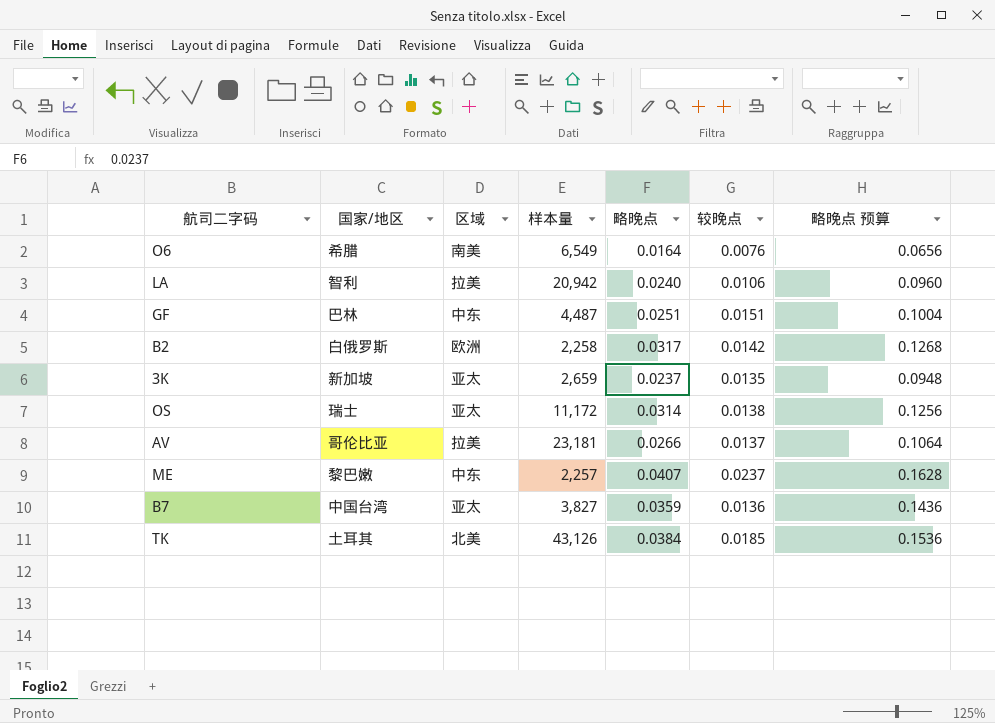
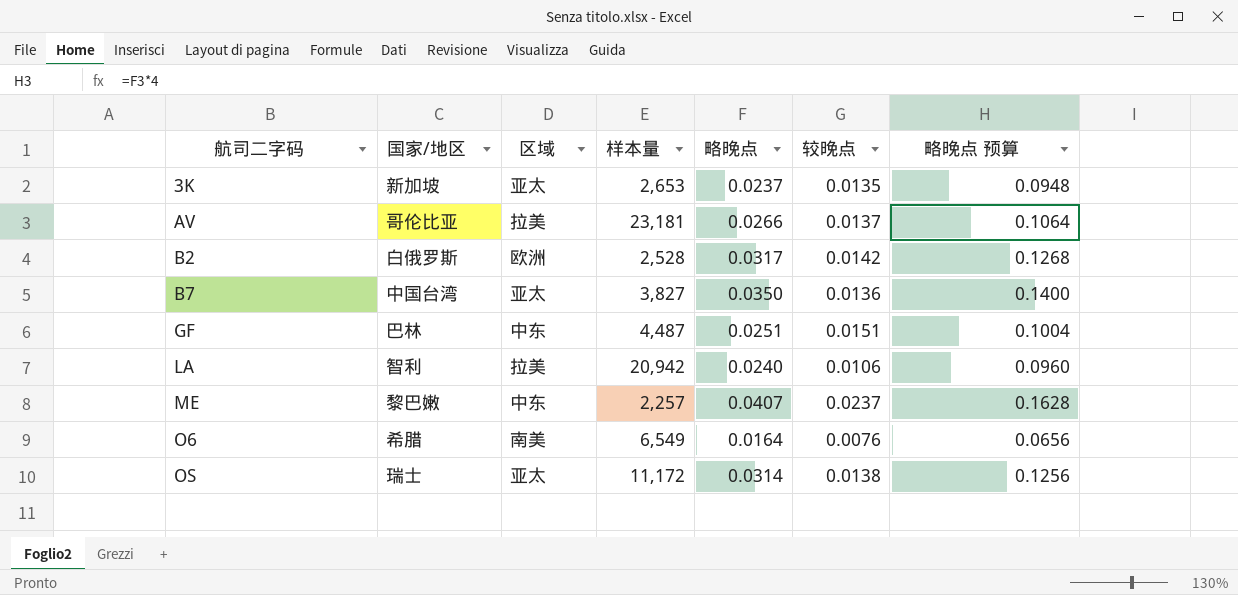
row order: none -> 航司二字码 ascending
row TK: 土耳其 | 北美 | 43,126 | 0.0384 | 0.0185 | 0.1536 -> none
3K | 样本量: 2,659 -> 2,653
B2 | 样本量: 2,258 -> 2,528
B7 | 略晚点: 0.0359 -> 0.0350
B7 | 略晚点 预算: 0.1436 -> 0.1400

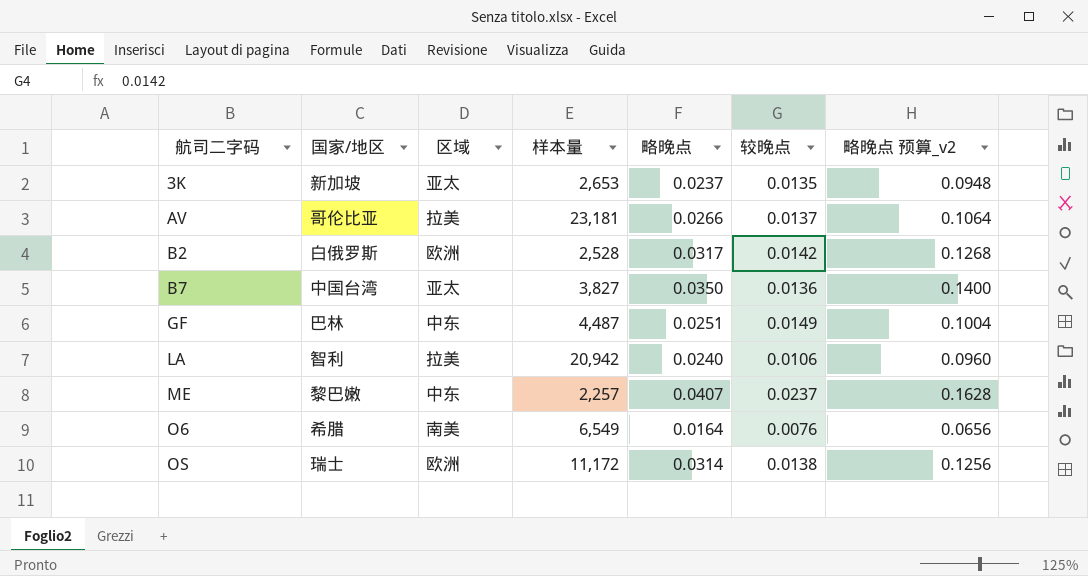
column name: 略晚点 预算 -> 略晚点 预算_v2
GF | 较晚点: 0.0151 -> 0.0149
OS | 区域: 亚太 -> 欧洲

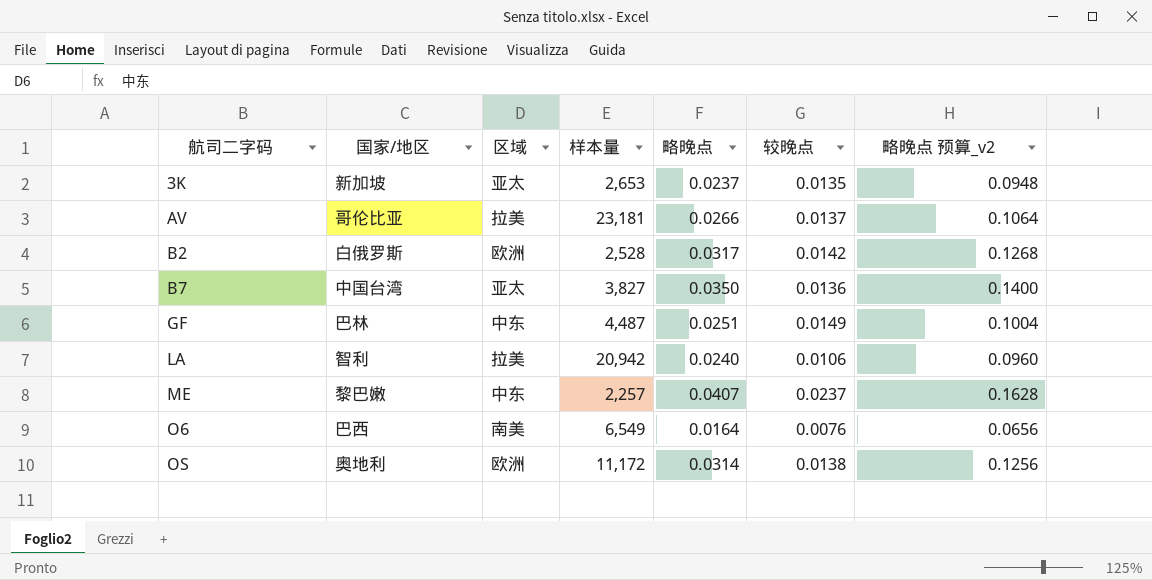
O6 | 国家/地区: 希腊 -> 巴西
OS | 国家/地区: 瑞士 -> 奥地利

